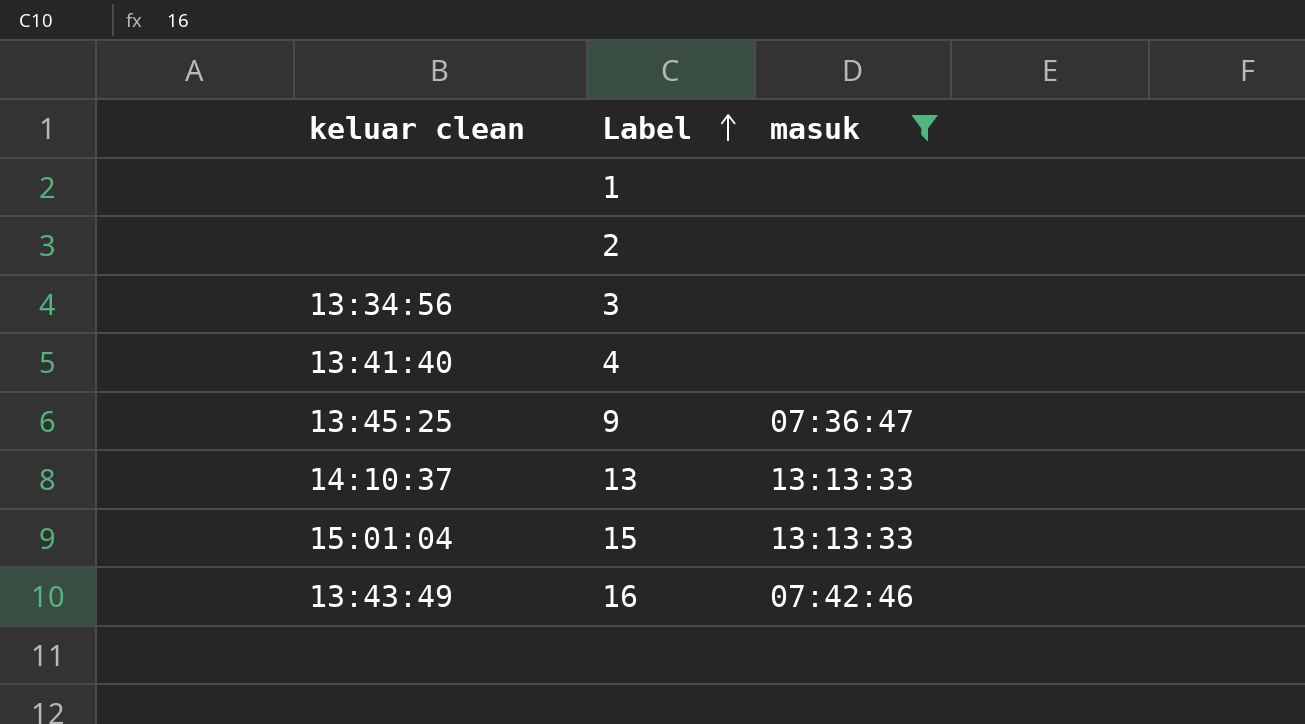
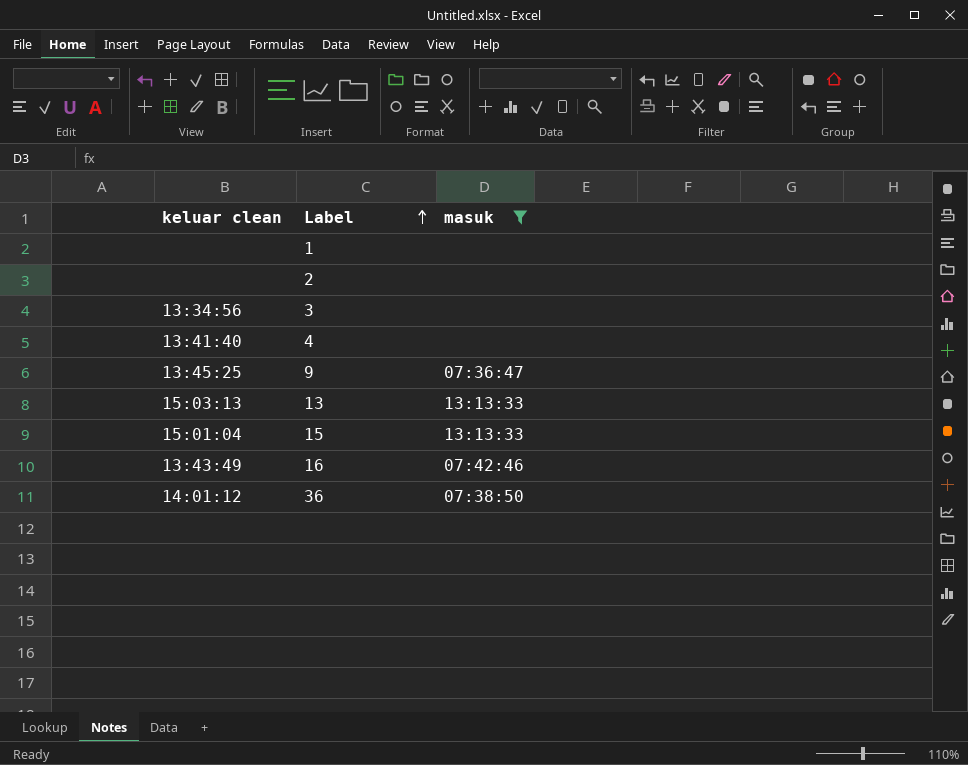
13 | keluar clean: 14:10:37 -> 15:03:13
row 36: none -> 14:01:12 | 07:38:50

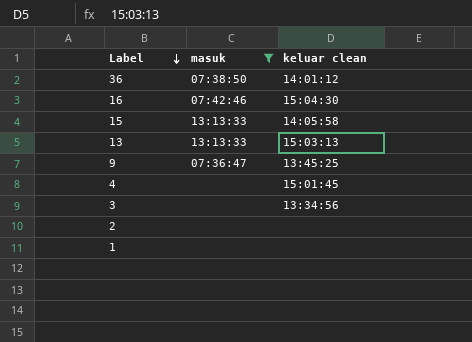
row order: Label ascending -> Label descending
column keluar clean | position: 1 -> 3
16 | keluar clean: 13:43:49 -> 15:04:30
15 | keluar clean: 15:01:04 -> 14:05:58
4 | keluar clean: 13:41:40 -> 15:01:45

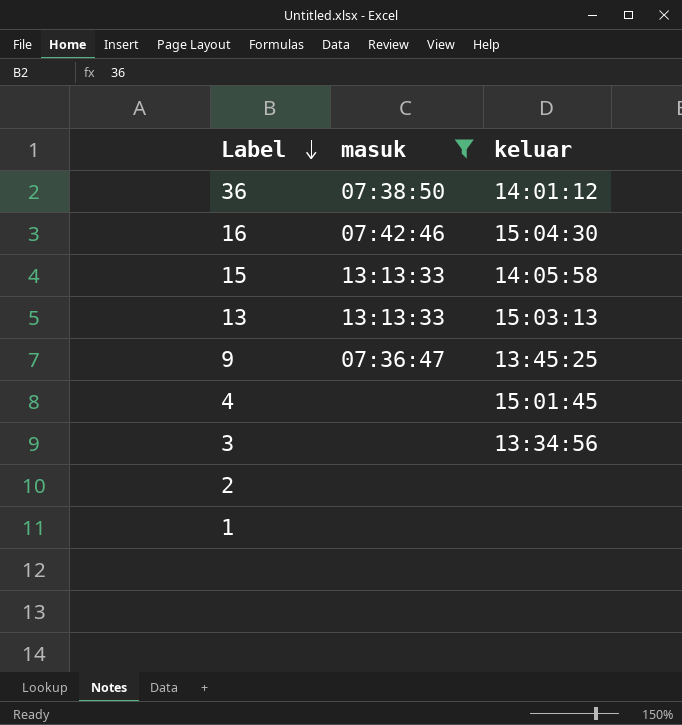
column name: keluar clean -> keluar

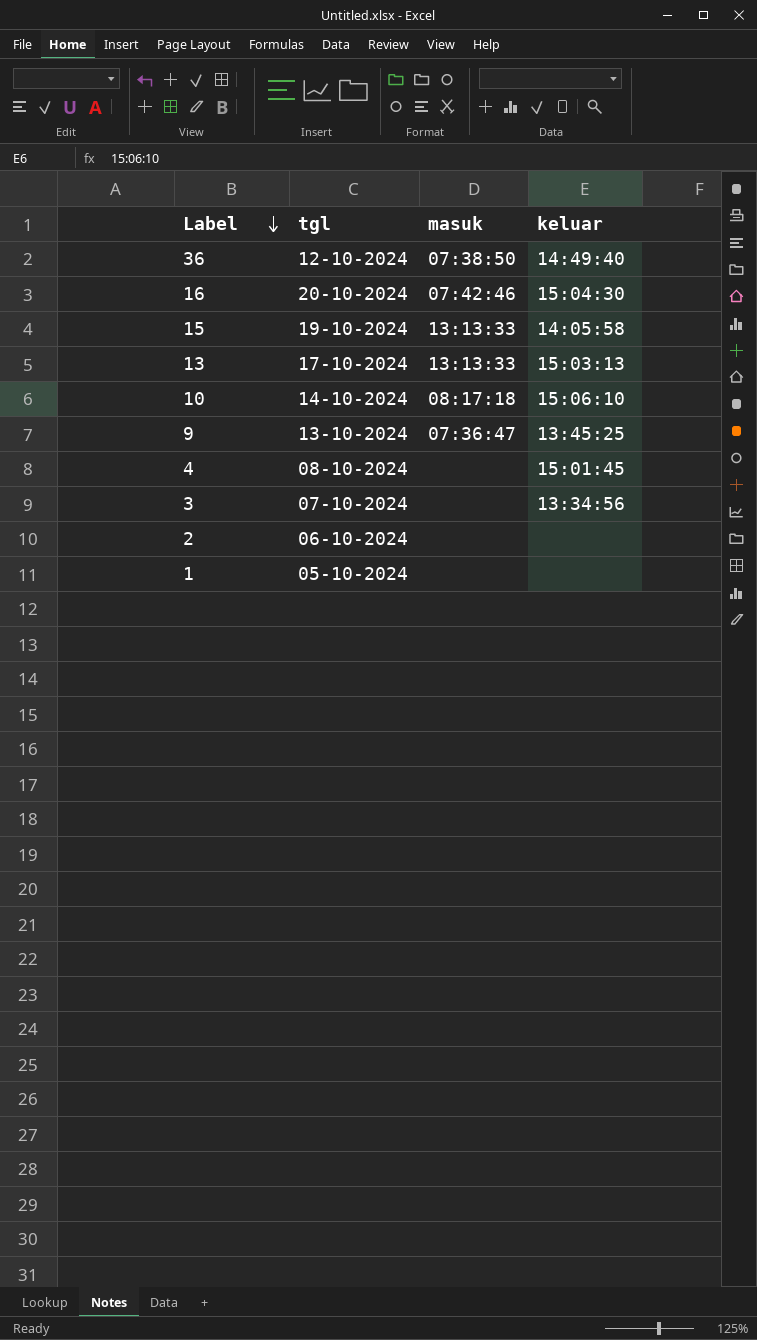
filter: masuk != 08:17:18 -> none
column tgl | position: none -> 2
36 | keluar: 14:01:12 -> 14:49:40

